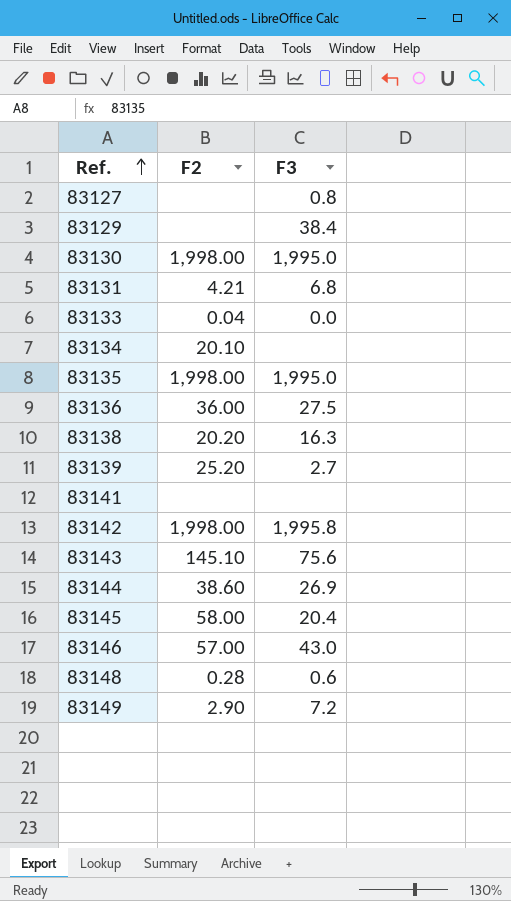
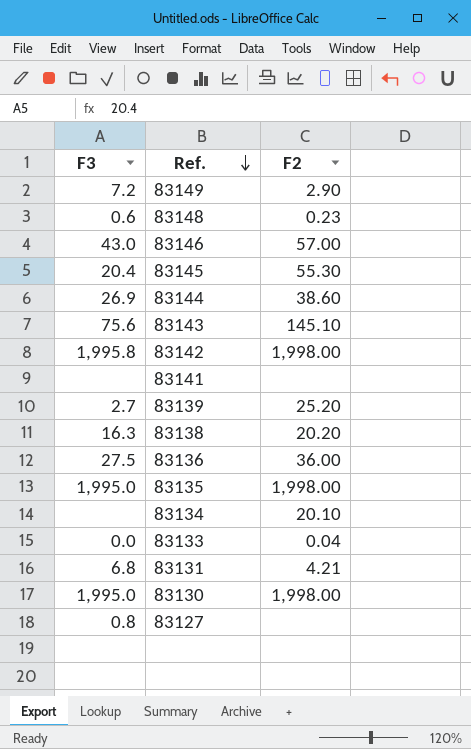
row order: Ref. ascending -> Ref. descending
column F3 | position: 3 -> 1
row 83129: none | 38.4 -> none
83148 | F2: 0.28 -> 0.23
83145 | F2: 58.00 -> 55.30

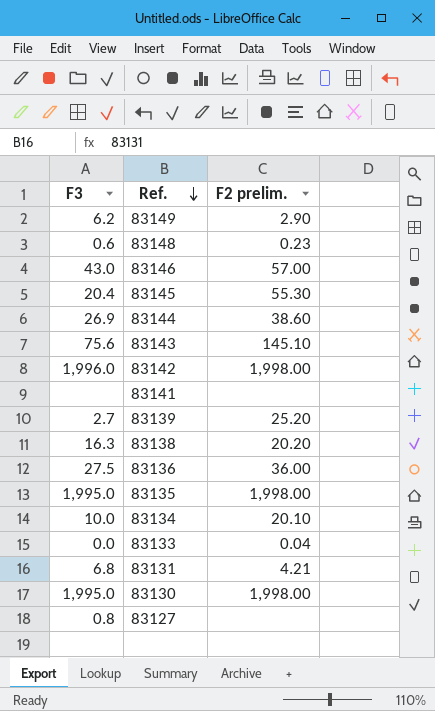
column name: F2 -> F2 prelim.
83149 | F3: 7.2 -> 6.2
83142 | F3: 1,995.8 -> 1,996.0
83134 | F3: none -> 10.0

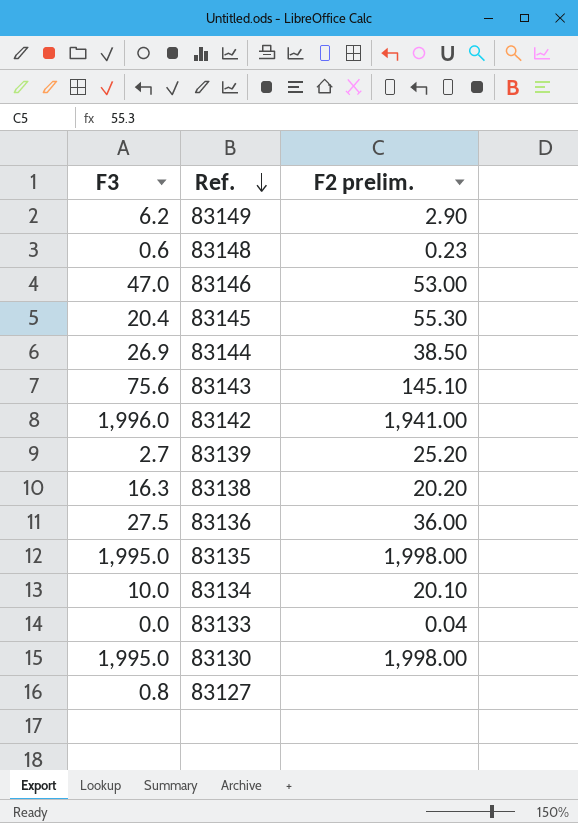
row 83141: none | none -> none
row 83131: 6.8 | 4.21 -> none
83146 | F3: 43.0 -> 47.0
83146 | F2 prelim.: 57.00 -> 53.00
83144 | F2 prelim.: 38.60 -> 38.50
83142 | F2 prelim.: 1,998.00 -> 1,941.00

